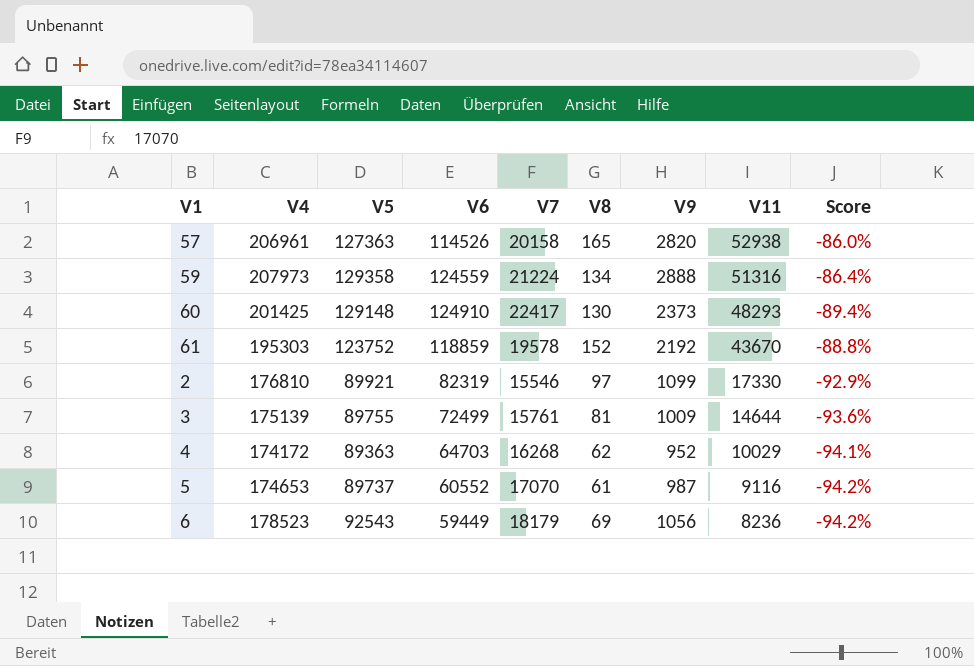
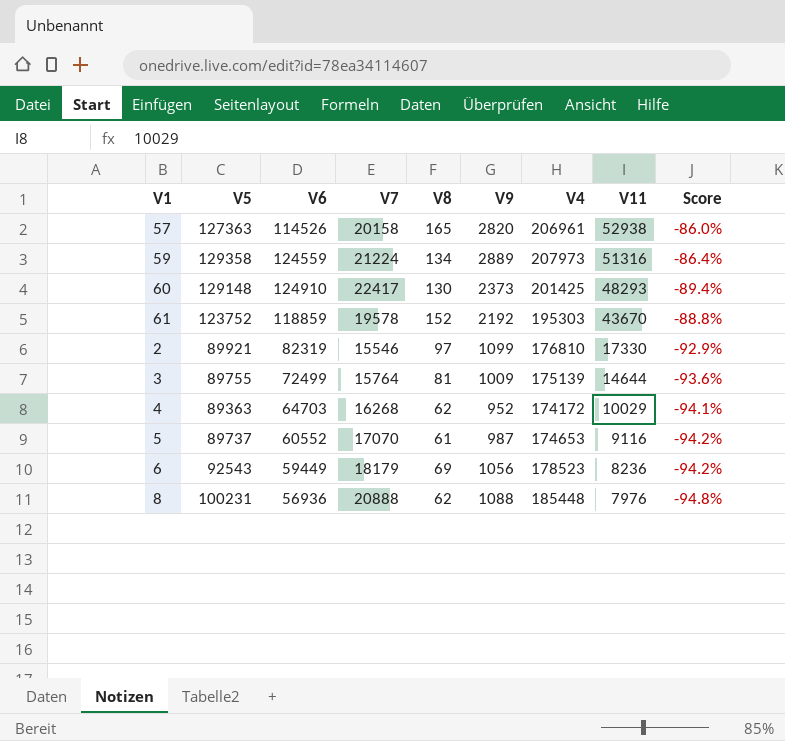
column V4 | position: 2 -> 7
59 | V9: 2888 -> 2889
3 | V7: 15761 -> 15764
row 8: none -> 100231 | 56936 | 20888 | 62 | 1088 | 185448 | 7976 | -94.8%

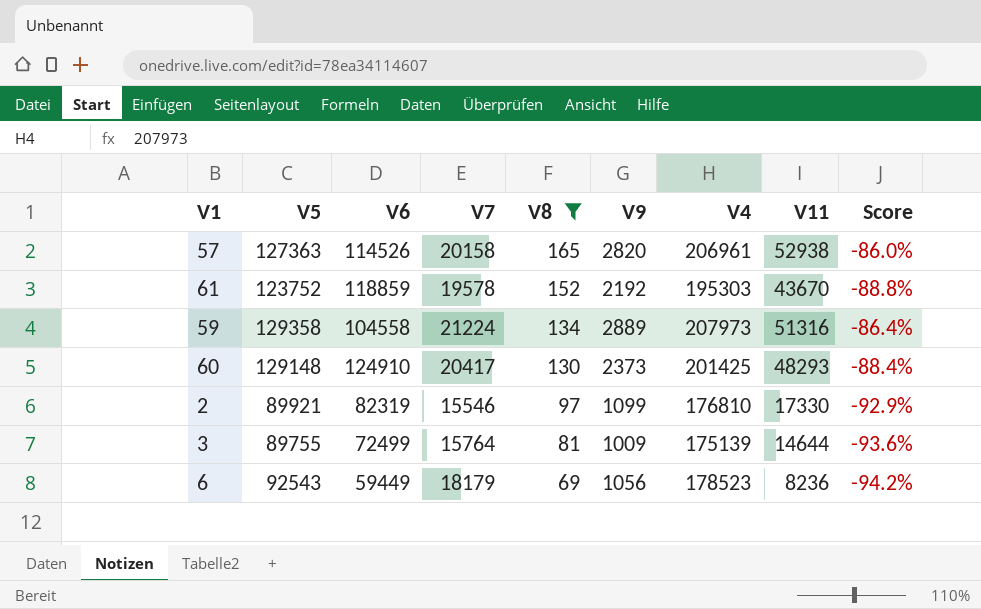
filter: none -> V8 >= 69
row order: V11 descending -> V8 descending
59 | V6: 124559 -> 104558
60 | V7: 22417 -> 20417
60 | Score: -89.4% -> -88.4%

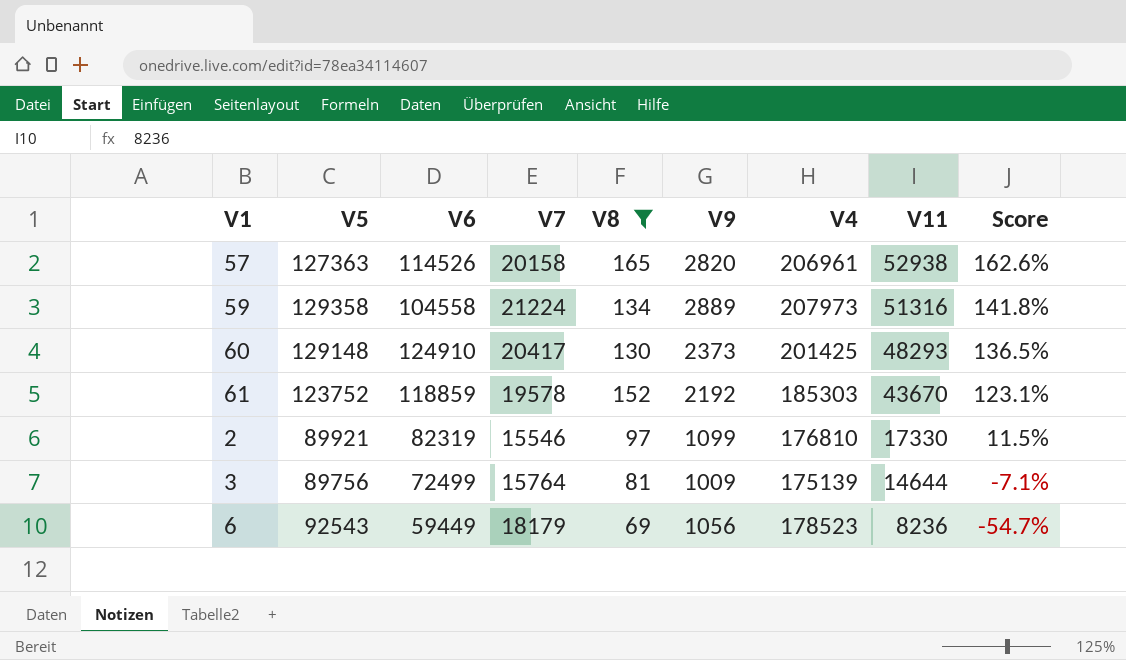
row order: V8 descending -> V11 descending
column Score | formula: ([V9] - [V7]) / [V7] -> ([V11] - [V7]) / [V7]
61 | V4: 195303 -> 185303
3 | V5: 89755 -> 89756

